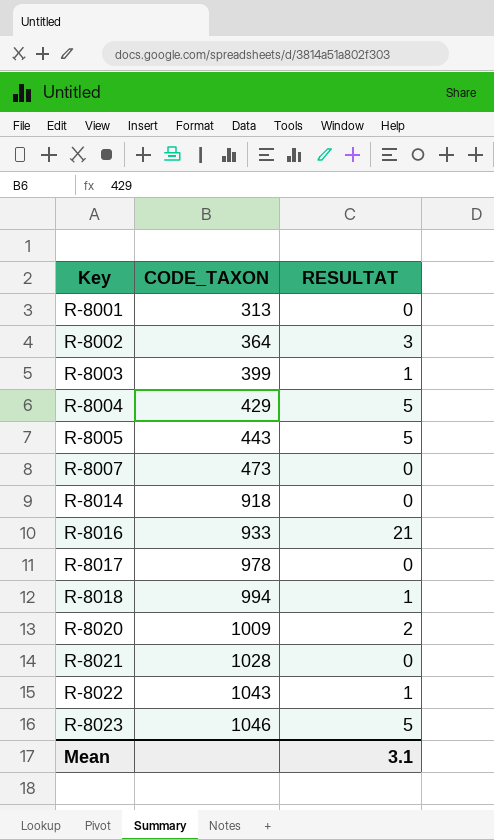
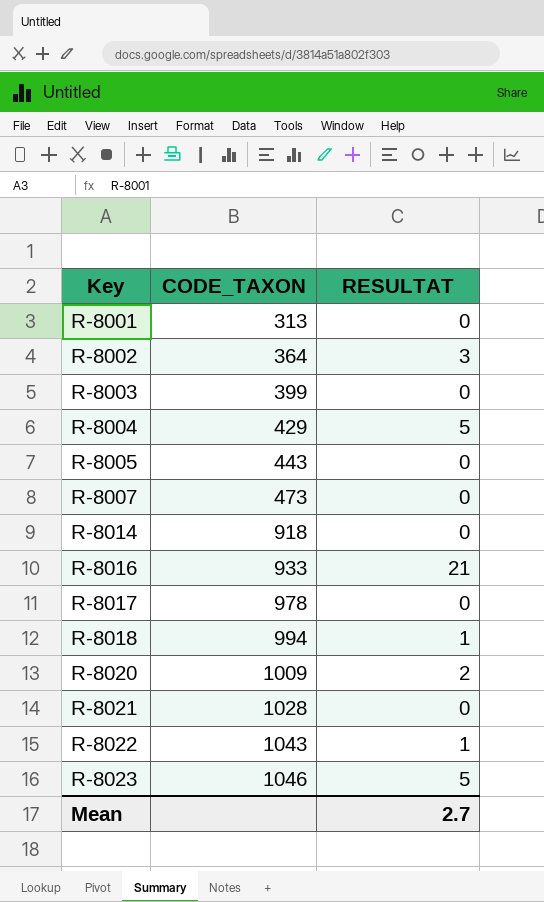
R-8003 | RESULTAT: 1 -> 0
R-8005 | RESULTAT: 5 -> 0
Mean | RESULTAT: 3.1 -> 2.7

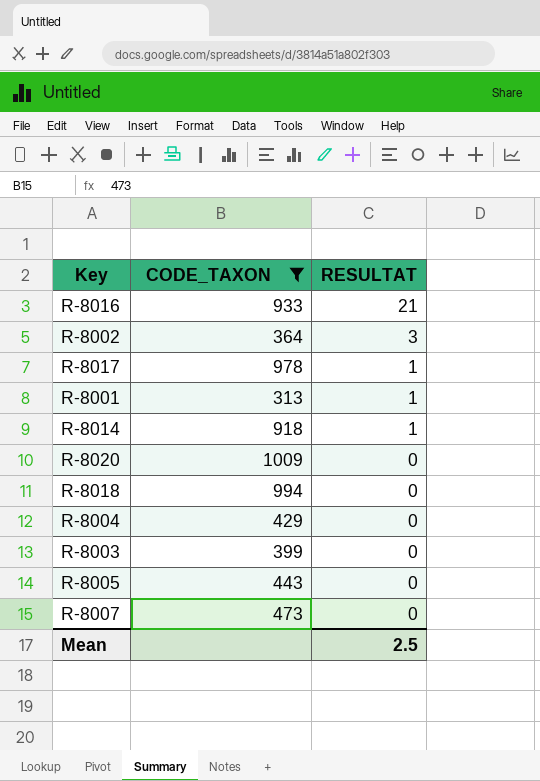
filter: none -> CODE_TAXON <= 1009
row order: Key ascending -> RESULTAT descending
R-8017 | RESULTAT: 0 -> 1
R-8001 | RESULTAT: 0 -> 1
R-8014 | RESULTAT: 0 -> 1
R-8020 | RESULTAT: 2 -> 0
R-8018 | RESULTAT: 1 -> 0
R-8004 | RESULTAT: 5 -> 0
Mean | RESULTAT: 2.7 -> 2.5

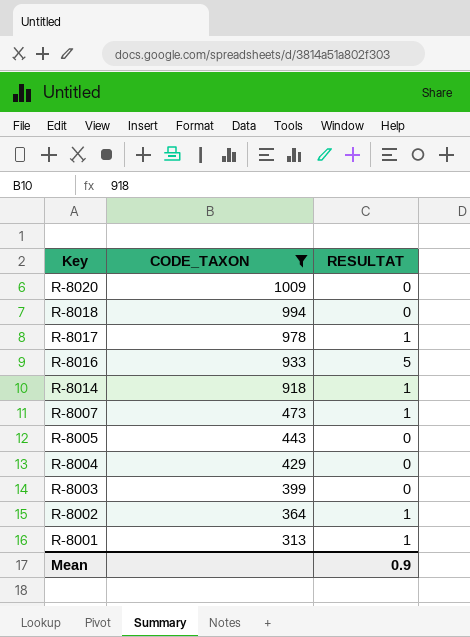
row order: RESULTAT descending -> Key descending
R-8016 | RESULTAT: 21 -> 5
R-8007 | RESULTAT: 0 -> 1
R-8002 | RESULTAT: 3 -> 1
Mean | RESULTAT: 2.5 -> 0.9

